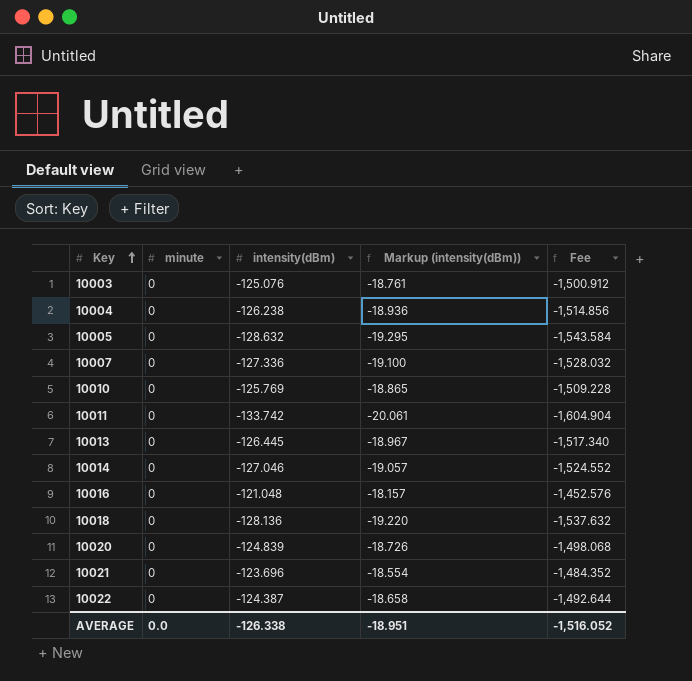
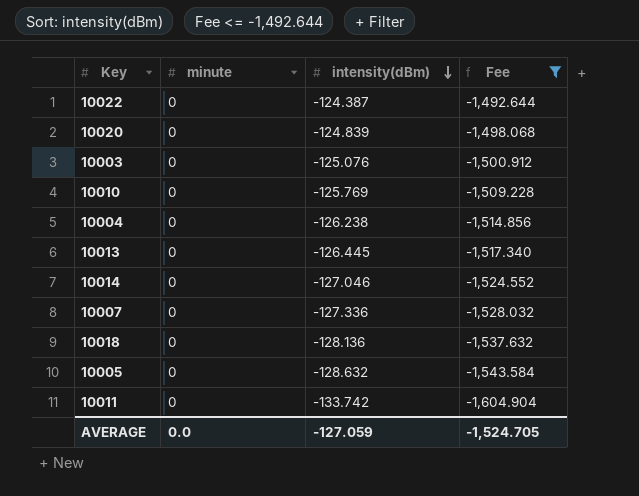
filter: none -> Fee <= -1,492.644
row order: Key ascending -> intensity(dBm) descending
column Markup (intensity(dBm)) | formula: [intensity(dBm)] * 0.15 -> none
AVERAGE | intensity(dBm): -126.338 -> -127.059
AVERAGE | Fee: -1,516.052 -> -1,524.705

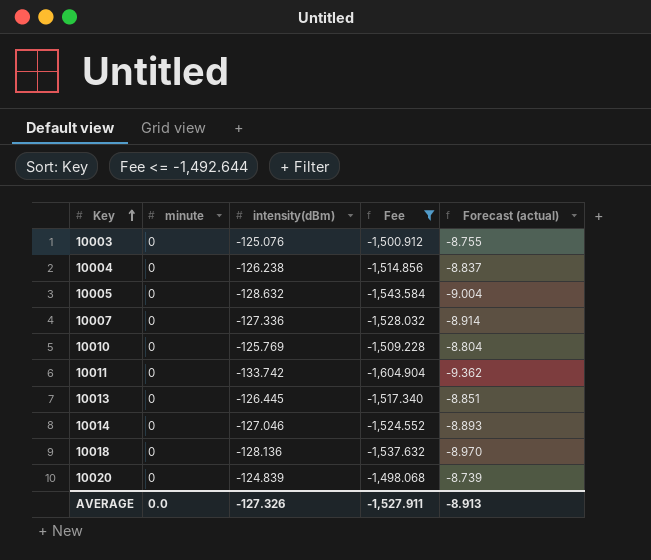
row order: intensity(dBm) descending -> Key ascending
column Forecast (actual) | formula: none -> [intensity(dBm)] * 0.07
row 10022: 0 | -124.387 | -1,492.644 -> none
AVERAGE | intensity(dBm): -127.059 -> -127.326
AVERAGE | Fee: -1,524.705 -> -1,527.911

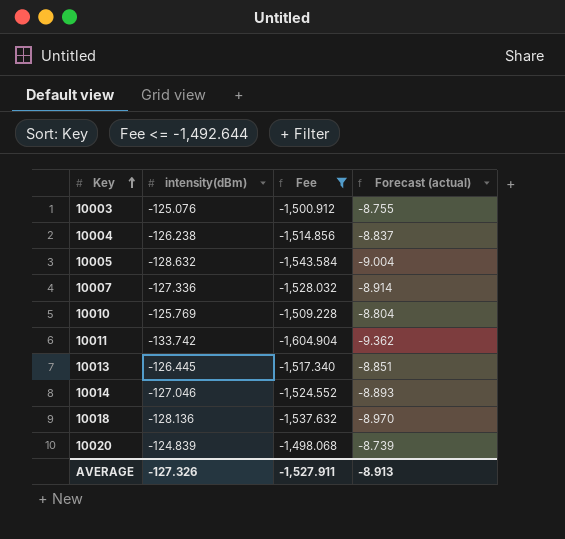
column minute | position: 2 -> none

